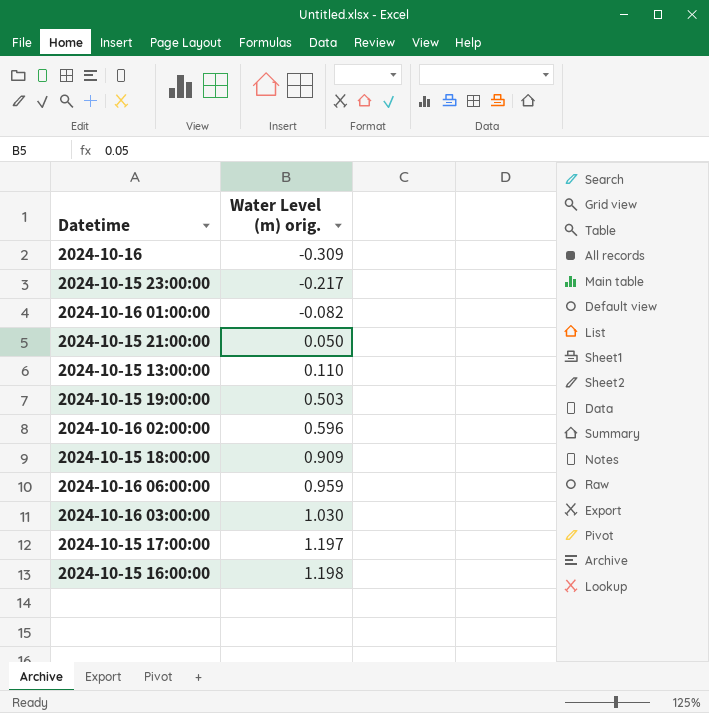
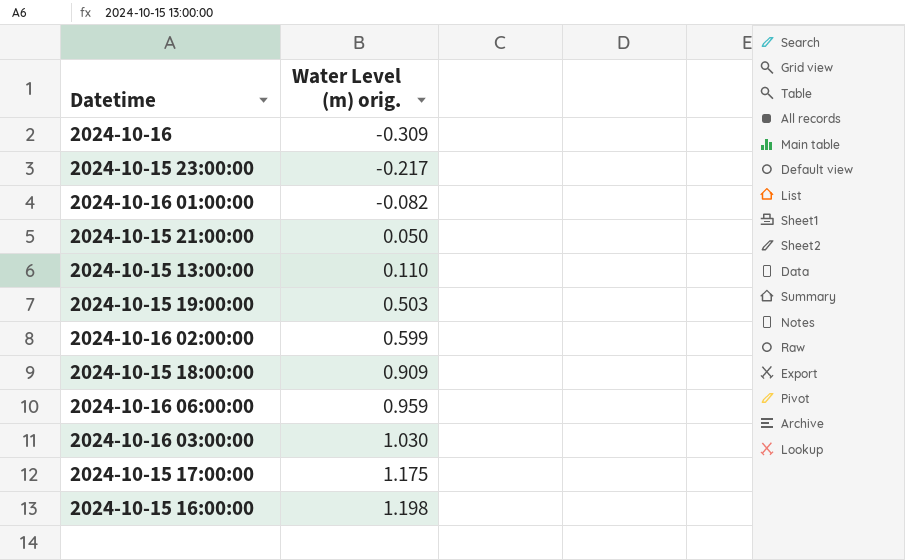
2024-10-16 02:00:00 | Water Level (m) orig.: 0.596 -> 0.599
2024-10-15 17:00:00 | Water Level (m) orig.: 1.197 -> 1.175

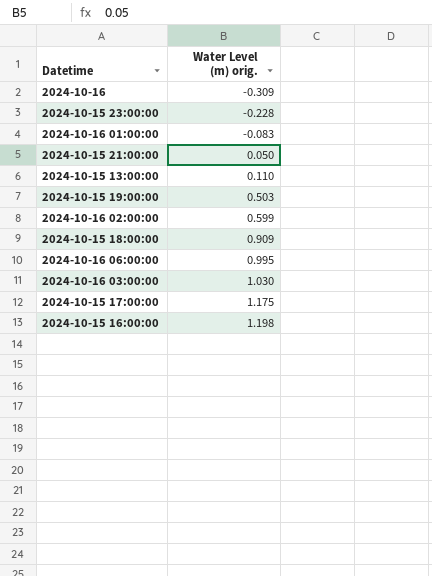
2024-10-15 23:00:00 | Water Level (m) orig.: -0.217 -> -0.228
2024-10-16 01:00:00 | Water Level (m) orig.: -0.082 -> -0.083
2024-10-16 06:00:00 | Water Level (m) orig.: 0.959 -> 0.995

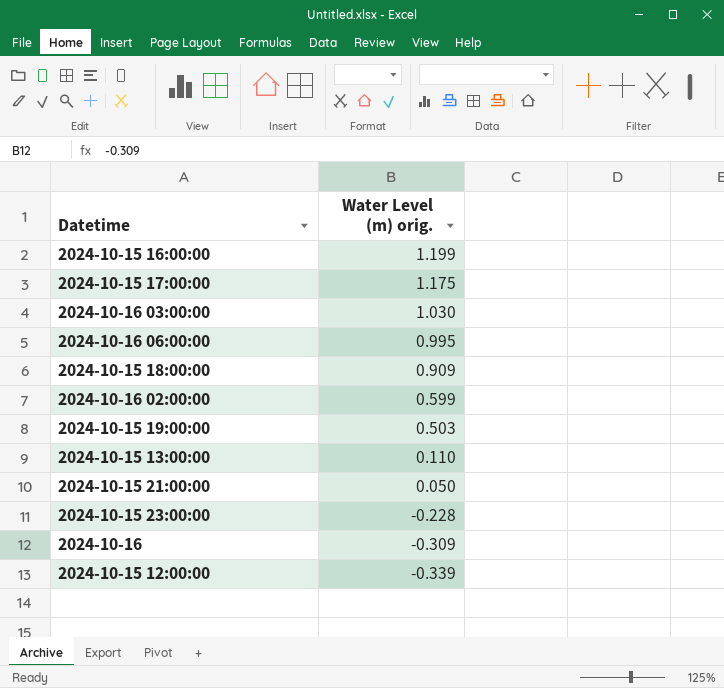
row order: Water Level (m) orig. ascending -> Water Level (m) orig. descending
row 2024-10-16 01:00:00: -0.083 -> none
2024-10-15 16:00:00 | Water Level (m) orig.: 1.198 -> 1.199
row 2024-10-15 12:00:00: none -> -0.339

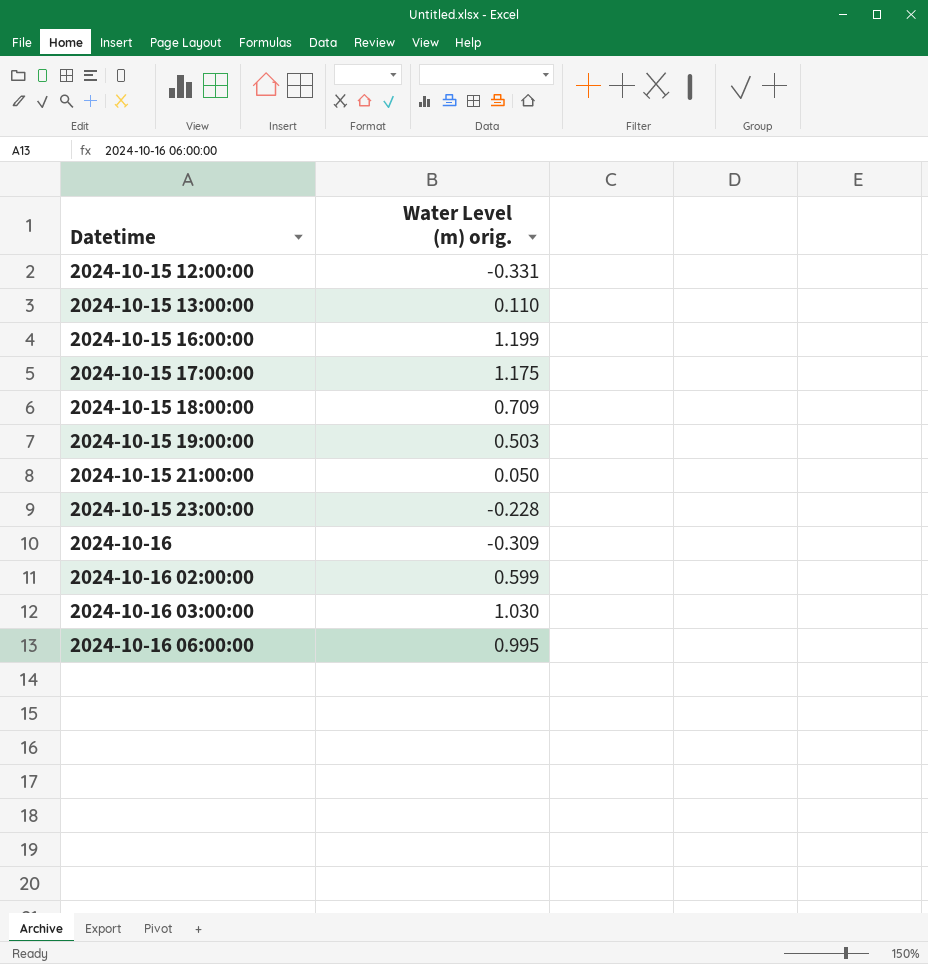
row order: Water Level (m) orig. descending -> Datetime ascending
2024-10-15 12:00:00 | Water Level (m) orig.: -0.339 -> -0.331
2024-10-15 18:00:00 | Water Level (m) orig.: 0.909 -> 0.709

